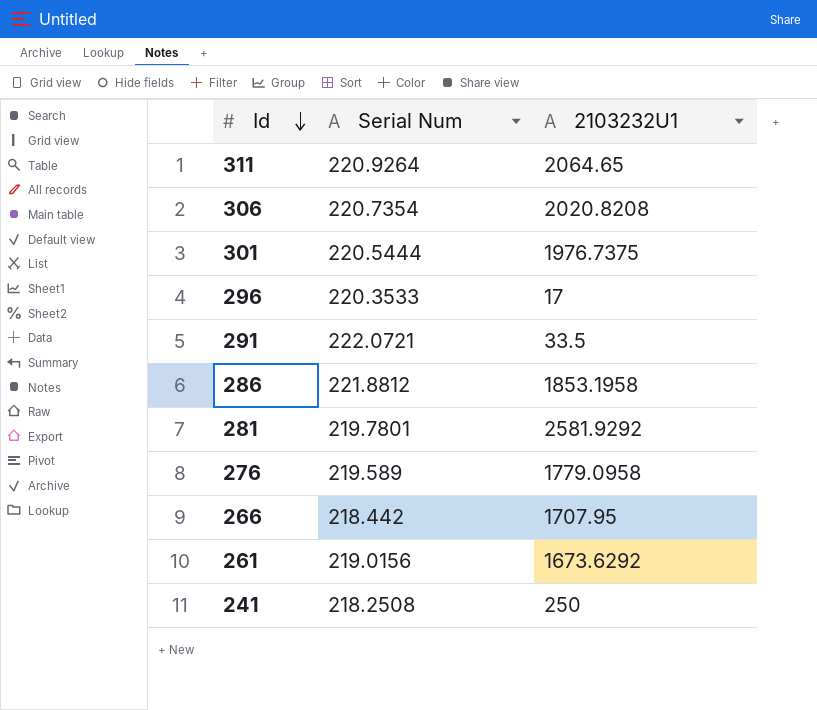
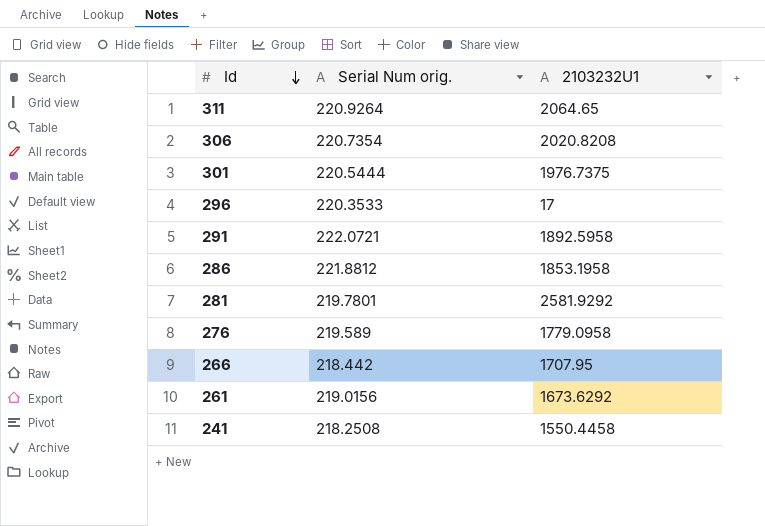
column name: Serial Num -> Serial Num orig.
291 | 2103232U1: 33.5 -> 1892.5958
241 | 2103232U1: 250 -> 1550.4458

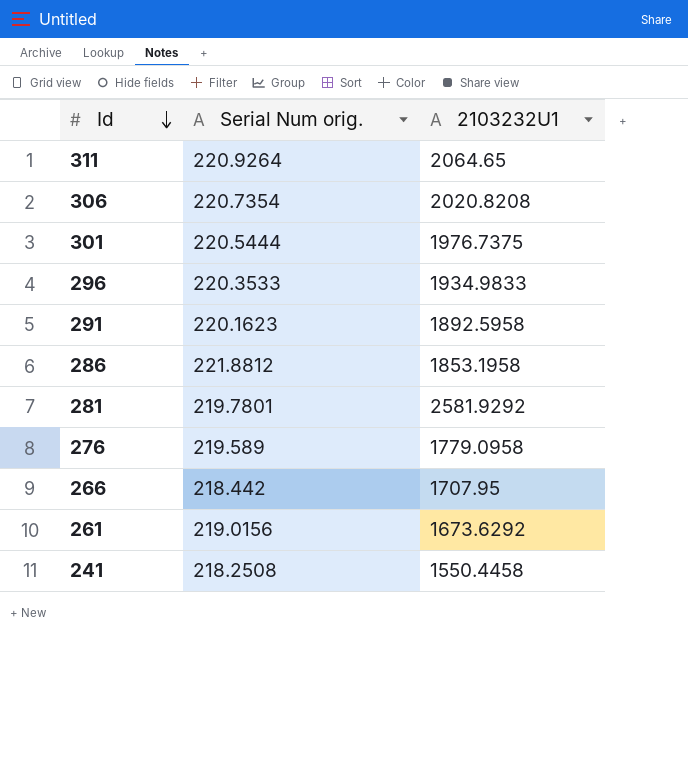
296 | 2103232U1: 17 -> 1934.9833
291 | Serial Num orig.: 222.0721 -> 220.1623

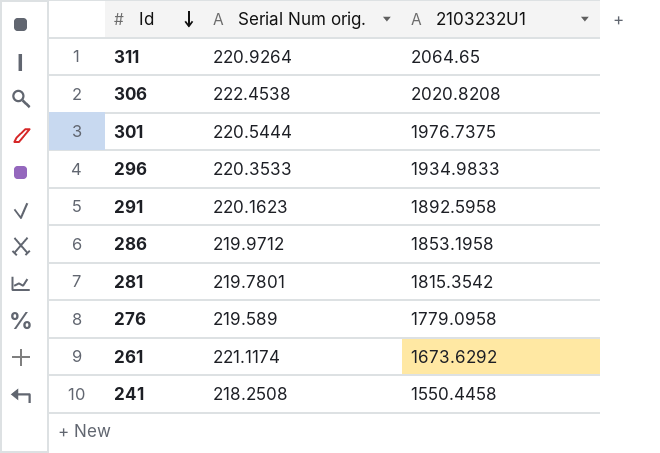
row 266: 218.442 | 1707.95 -> none
306 | Serial Num orig.: 220.7354 -> 222.4538
286 | Serial Num orig.: 221.8812 -> 219.9712
281 | 2103232U1: 2581.9292 -> 1815.3542
261 | Serial Num orig.: 219.0156 -> 221.1174

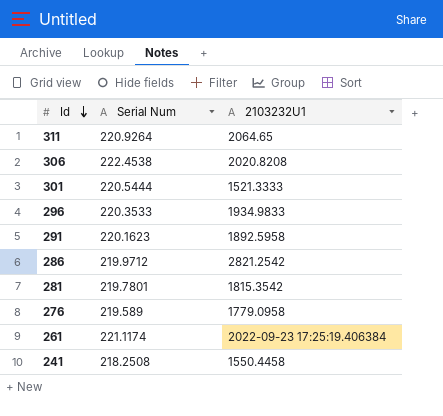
column name: Serial Num orig. -> Serial Num
301 | 2103232U1: 1976.7375 -> 1521.3333
286 | 2103232U1: 1853.1958 -> 2821.2542
261 | 2103232U1: 1673.6292 -> 2022-09-23 17:25:19.406384

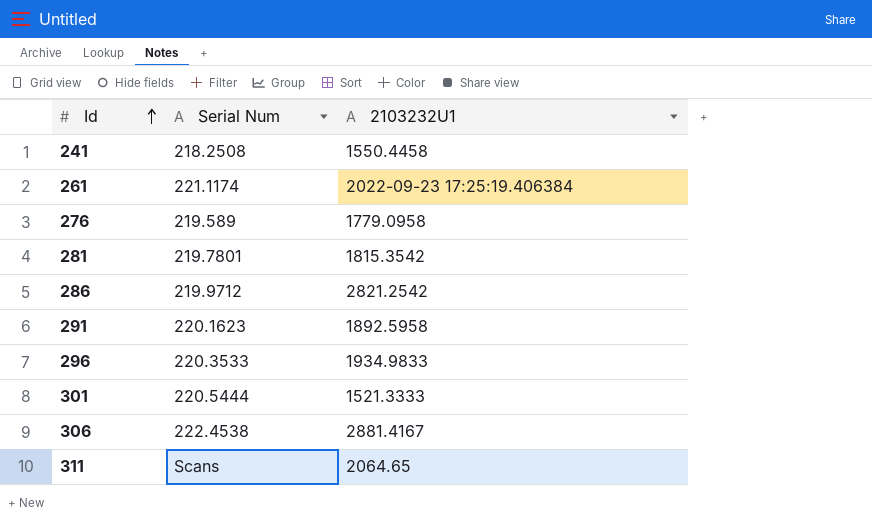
row order: Id descending -> Id ascending
306 | 2103232U1: 2020.8208 -> 2881.4167
311 | Serial Num: 220.9264 -> Scans

